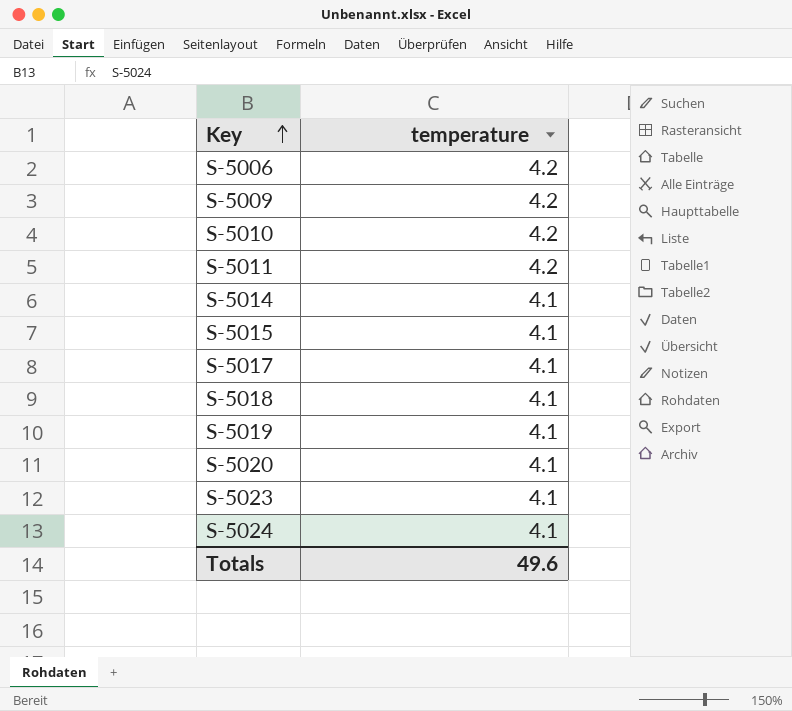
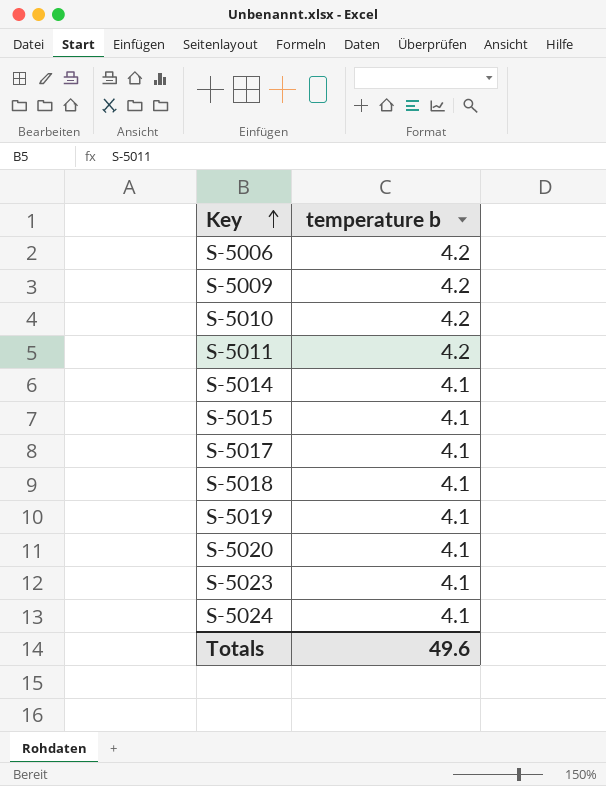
column name: temperature -> temperature b

